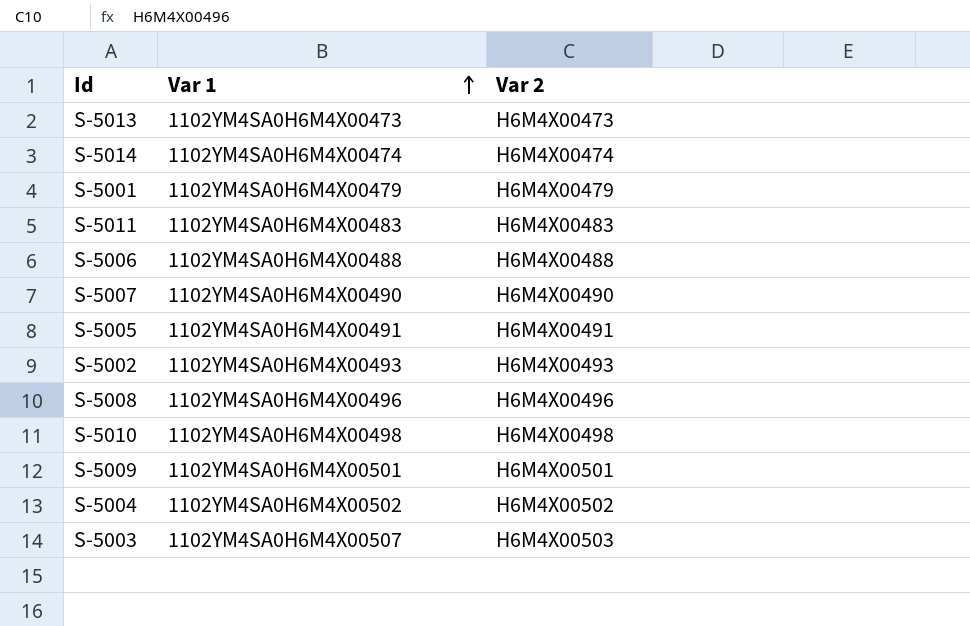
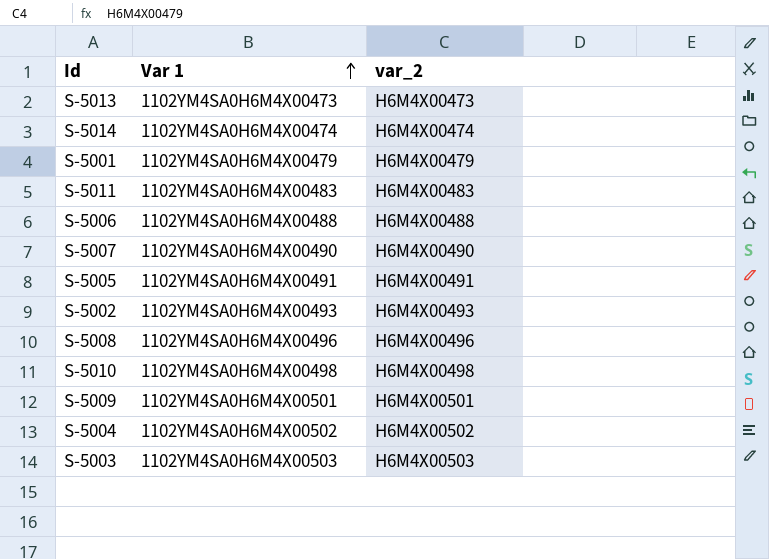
column name: Var 2 -> var_2
S-5003 | Var 1: 1102YM4SA0H6M4X00507 -> 1102YM4SA0H6M4X00503

